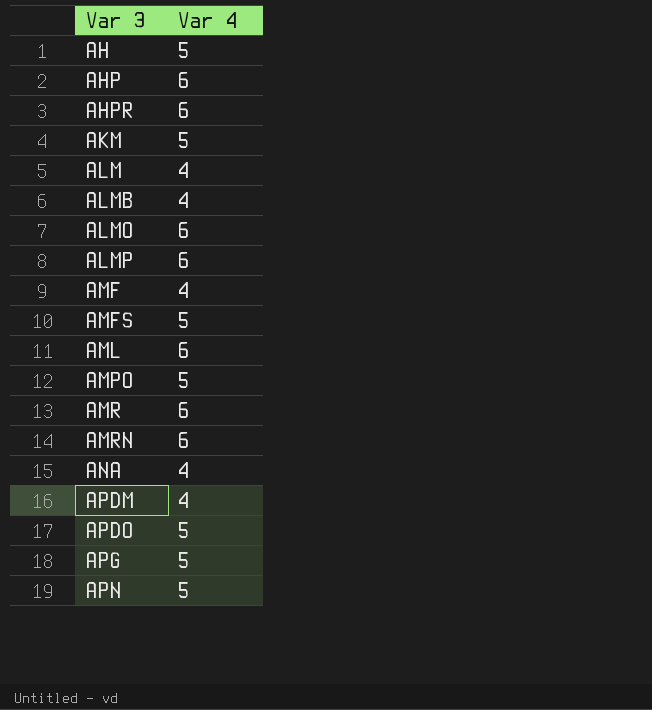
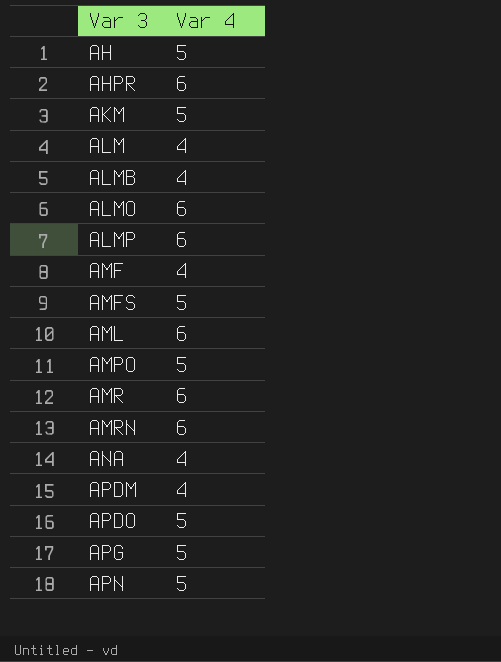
row AHP: 6 -> none

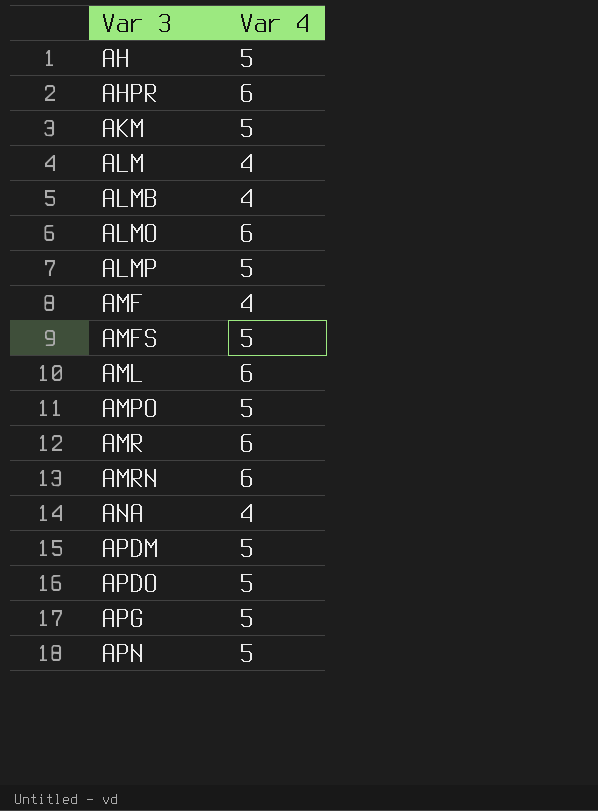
ALMP | Var 4: 6 -> 5
APDM | Var 4: 4 -> 5

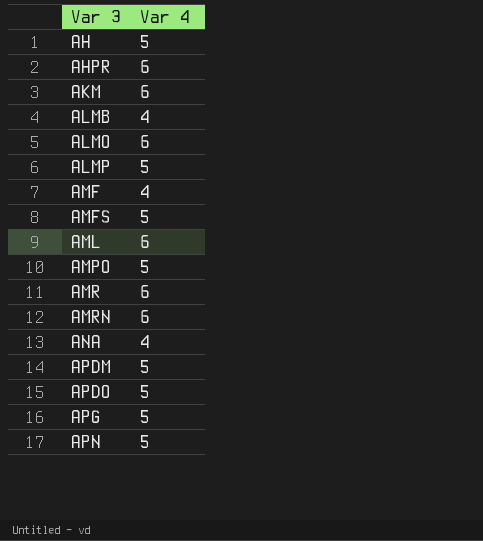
row ALM: 4 -> none
AKM | Var 4: 5 -> 6

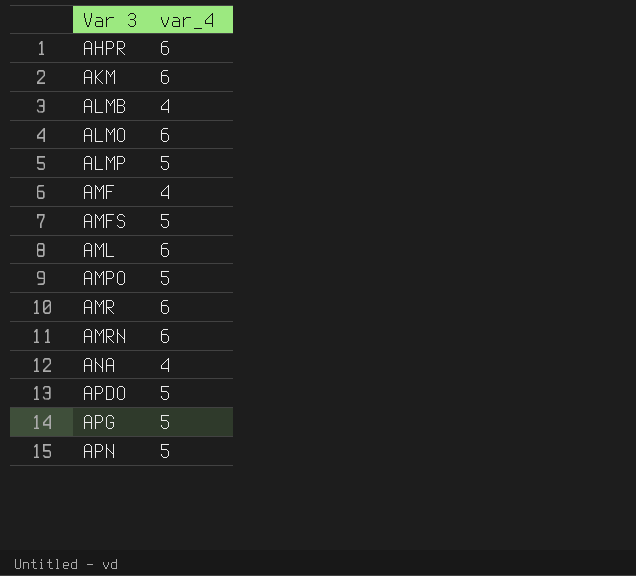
column name: Var 4 -> var_4
row AH: 5 -> none
row APDM: 5 -> none

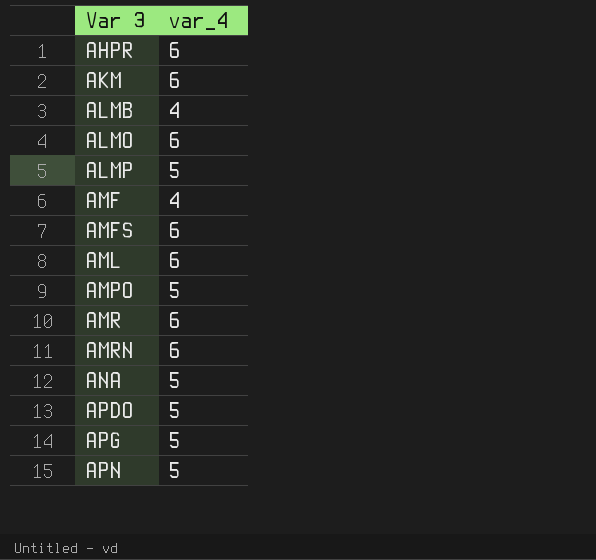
AMFS | var_4: 5 -> 6
ANA | var_4: 4 -> 5

